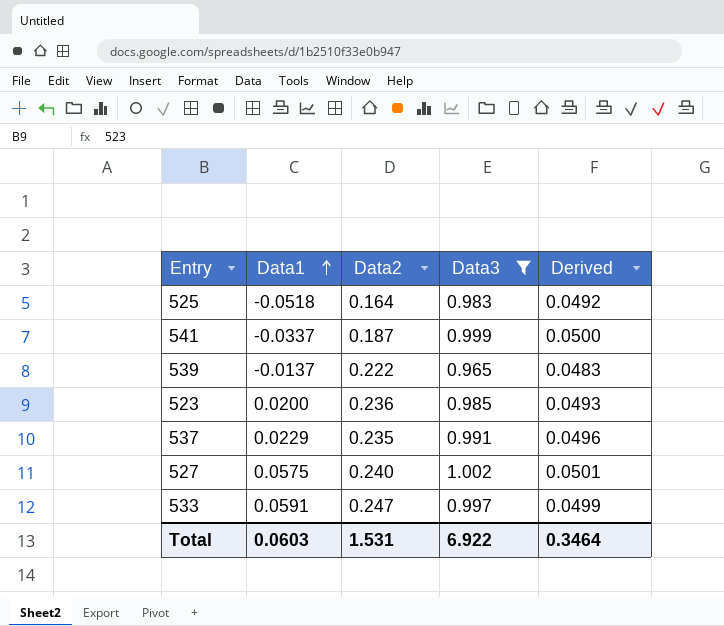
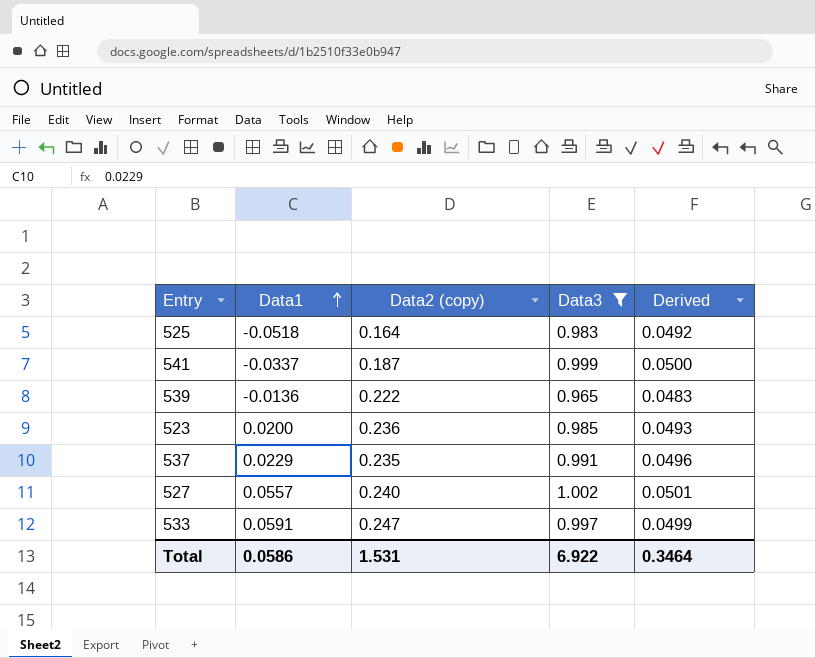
column name: Data2 -> Data2 (copy)
539 | Data1: -0.0137 -> -0.0136
527 | Data1: 0.0575 -> 0.0557
Total | Data1: 0.0603 -> 0.0586

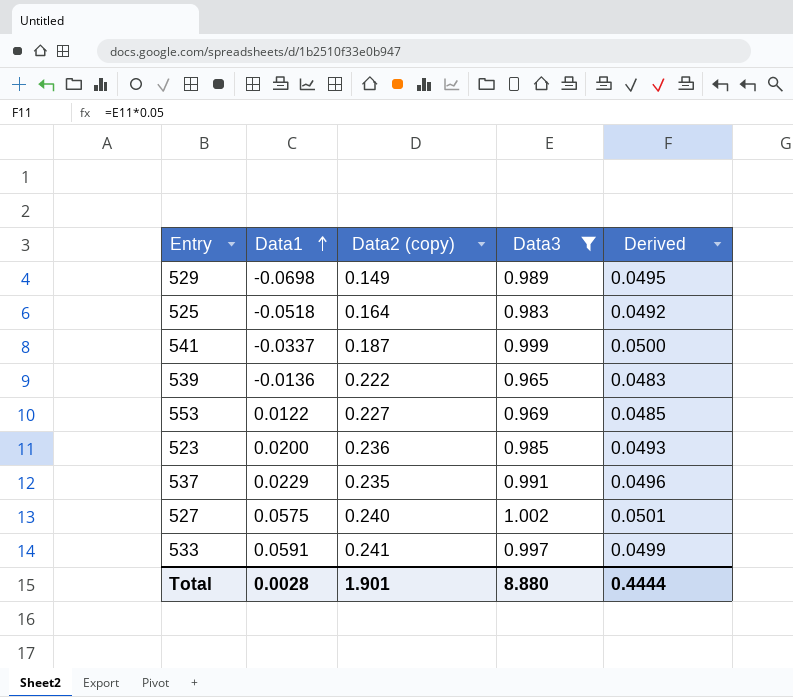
row 529: none -> -0.0698 | 0.149 | 0.989 | 0.0495
row 553: none -> 0.0122 | 0.227 | 0.969 | 0.0485
527 | Data1: 0.0557 -> 0.0575
533 | Data2 (copy): 0.247 -> 0.241
Total | Data1: 0.0586 -> 0.0028
Total | Data2 (copy): 1.531 -> 1.901
Total | Data3: 6.922 -> 8.880
Total | Derived: 0.3464 -> 0.4444

